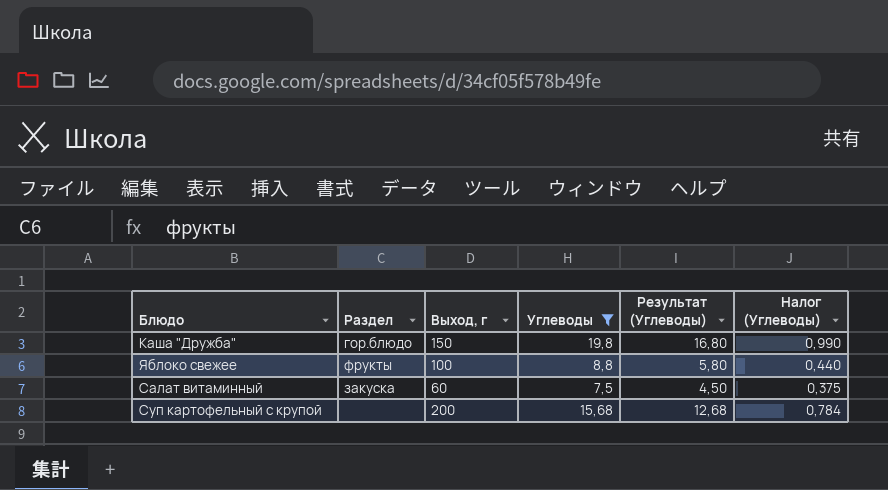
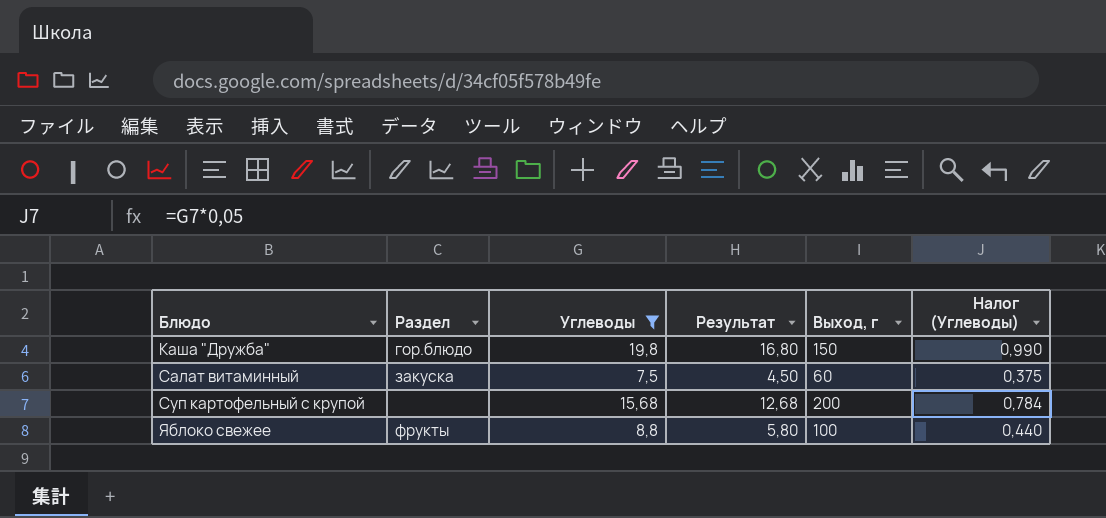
row order: none -> Блюдо ascending
column name: Результат (Углеводы) -> Результат
column Выход, г | position: 3 -> 5

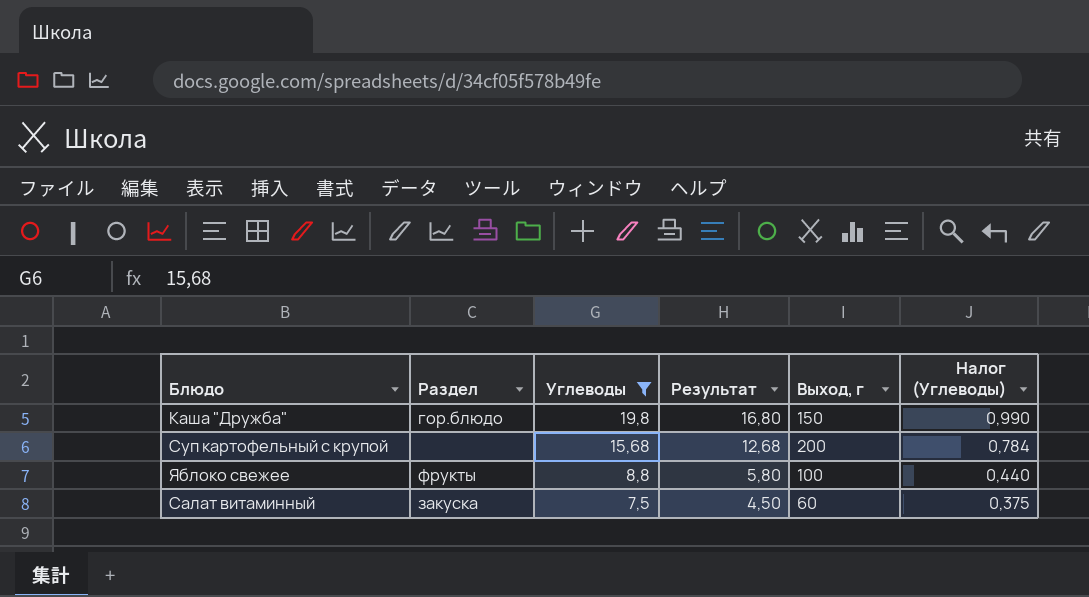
row order: Блюдо ascending -> Углеводы descending

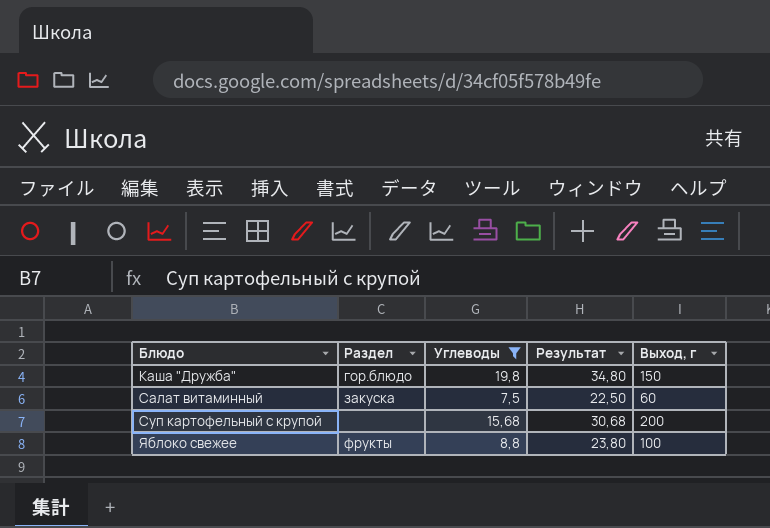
row order: Углеводы descending -> Блюдо ascending
column Налог (Углеводы) | formula: [Углеводы] * 0,05 -> none
column Результат | formula: [Углеводы] - 3 -> [Углеводы] + 15

